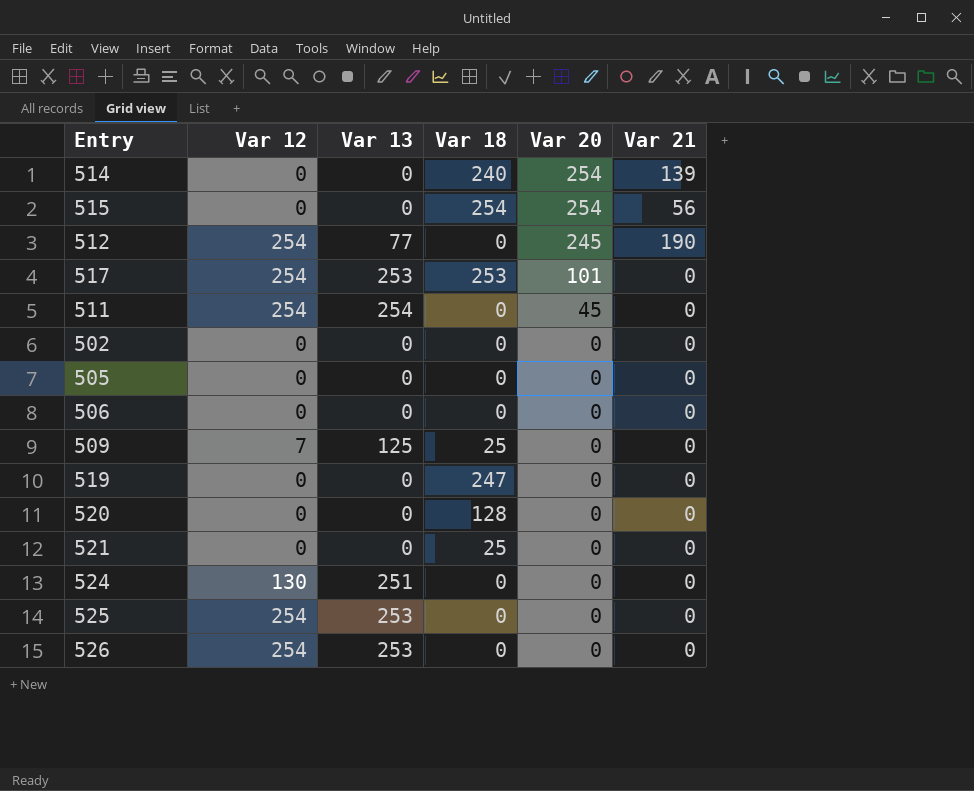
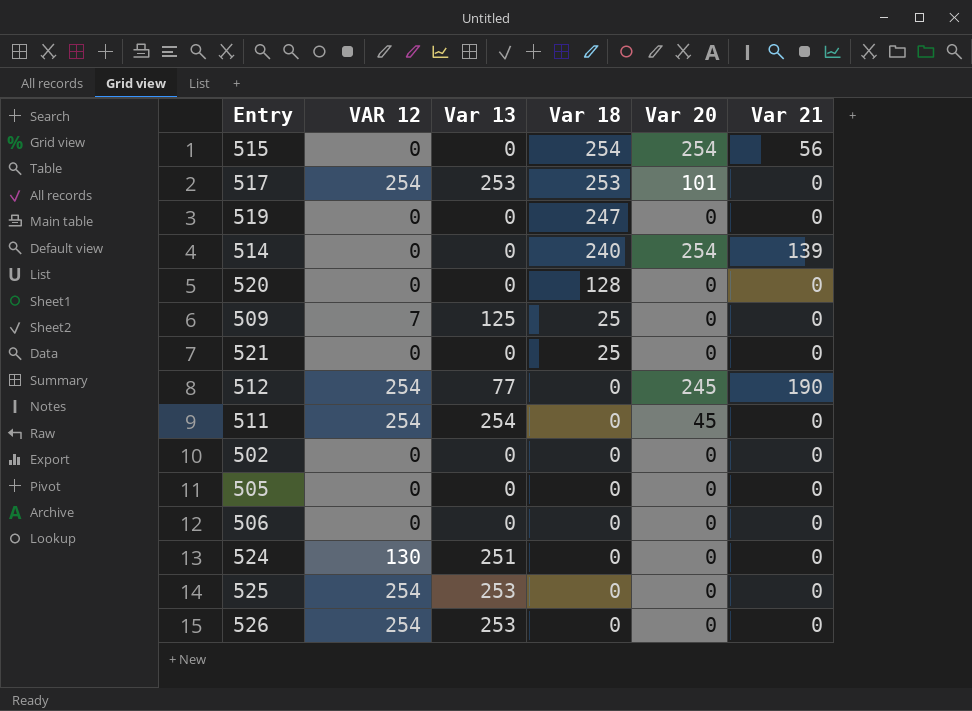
row order: Var 20 descending -> Var 18 descending
column name: Var 12 -> VAR 12

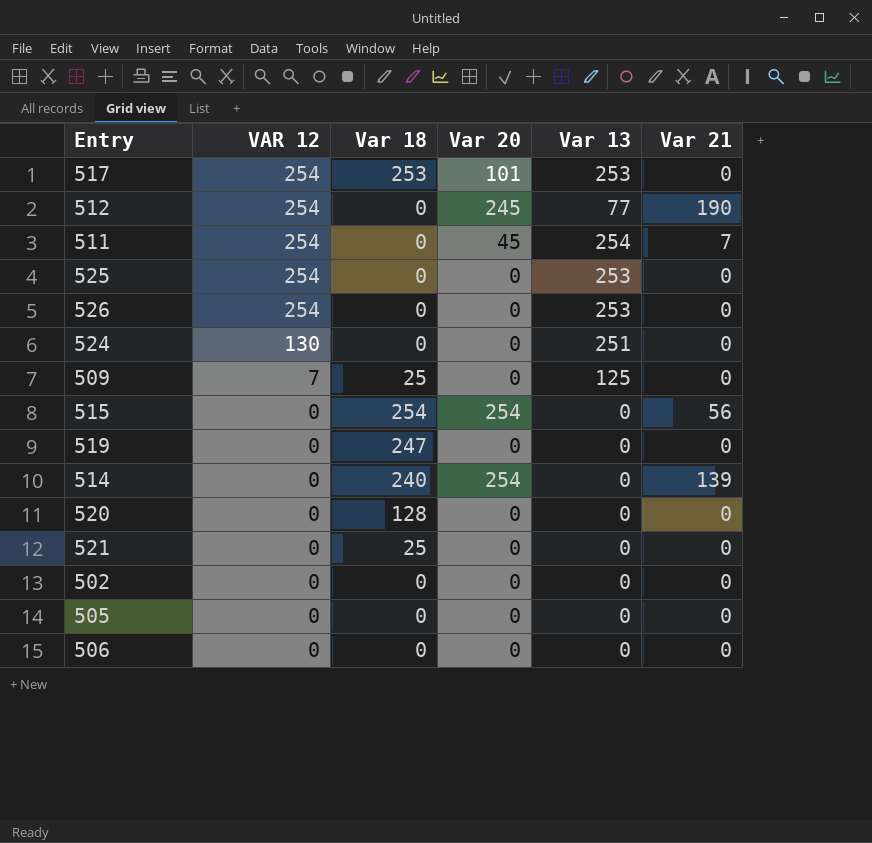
row order: Var 18 descending -> VAR 12 descending
column Var 13 | position: 3 -> 5
511 | Var 21: 0 -> 7

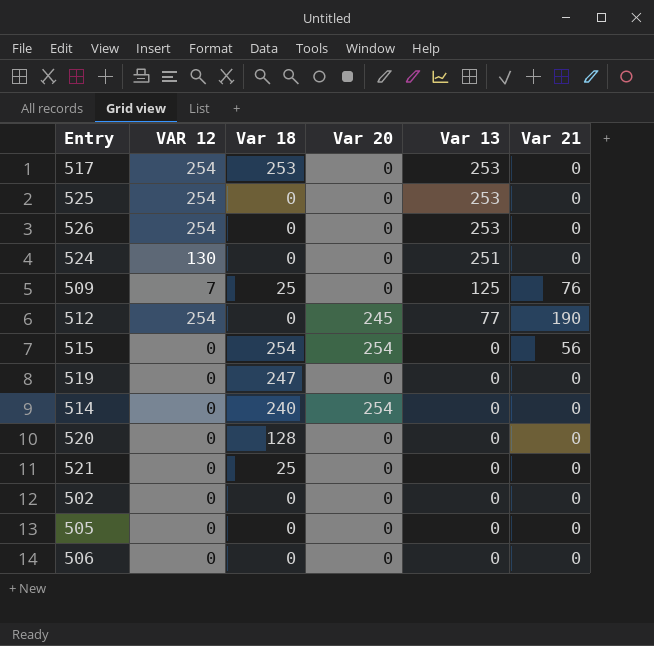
row order: VAR 12 descending -> Var 13 descending
row 511: 254 | 0 | 45 | 254 | 7 -> none
517 | Var 20: 101 -> 0
509 | Var 21: 0 -> 76
514 | Var 21: 139 -> 0

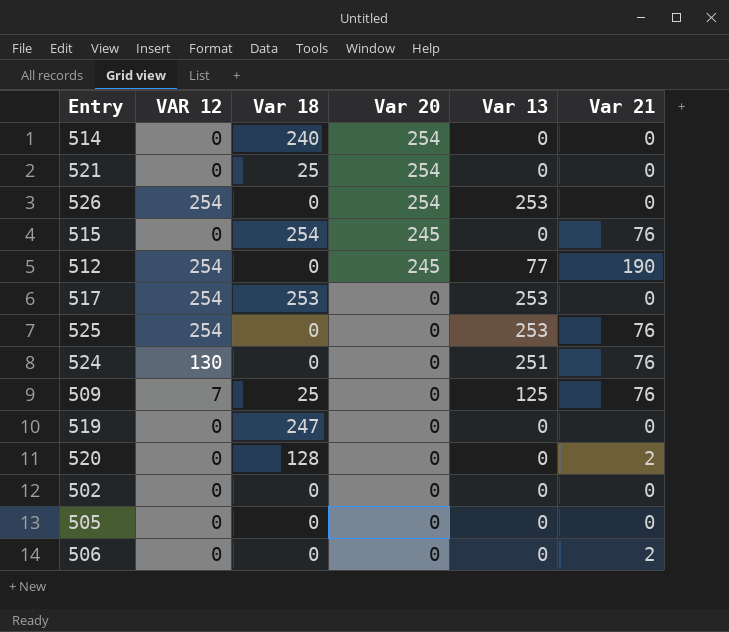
row order: Var 13 descending -> Var 20 descending
521 | Var 20: 0 -> 254
526 | Var 20: 0 -> 254
515 | Var 20: 254 -> 245
515 | Var 21: 56 -> 76
525 | Var 21: 0 -> 76
524 | Var 21: 0 -> 76
520 | Var 21: 0 -> 2
506 | Var 21: 0 -> 2

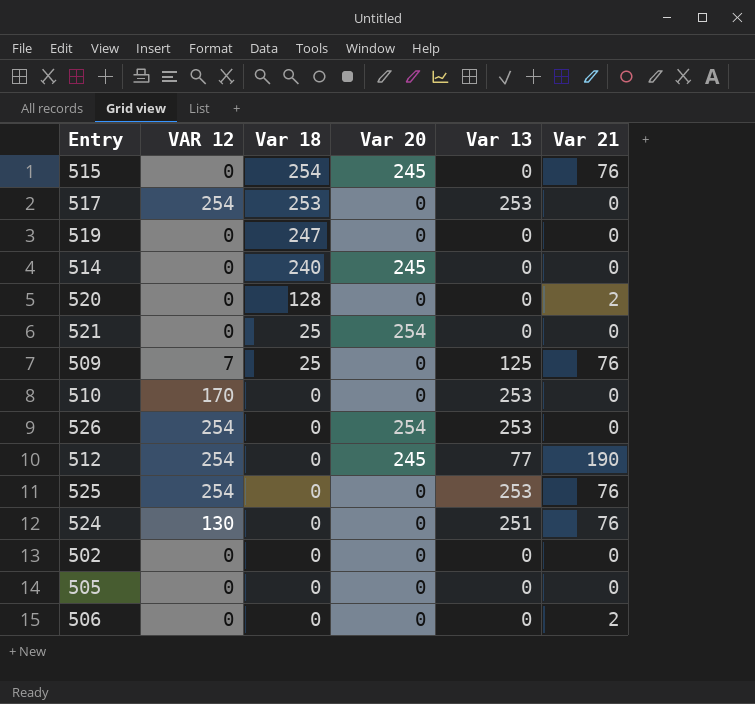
row order: Var 20 descending -> Var 18 descending
514 | Var 20: 254 -> 245
row 510: none -> 170 | 0 | 0 | 253 | 0

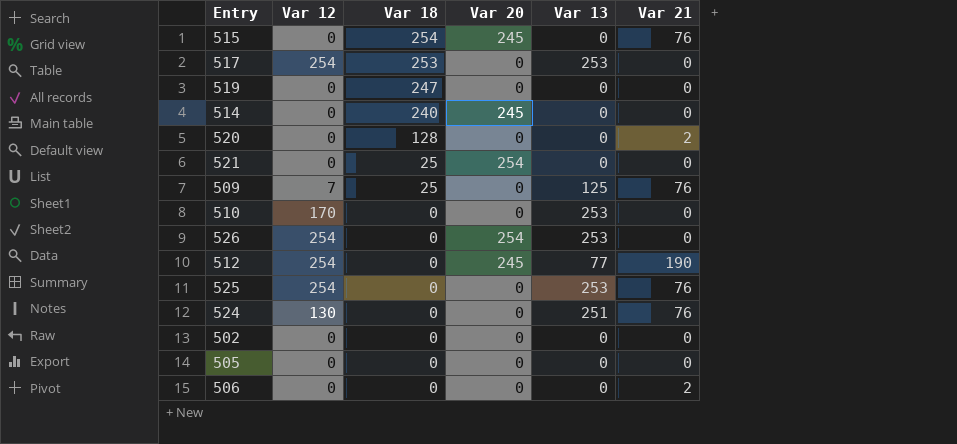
column name: VAR 12 -> Var 12

